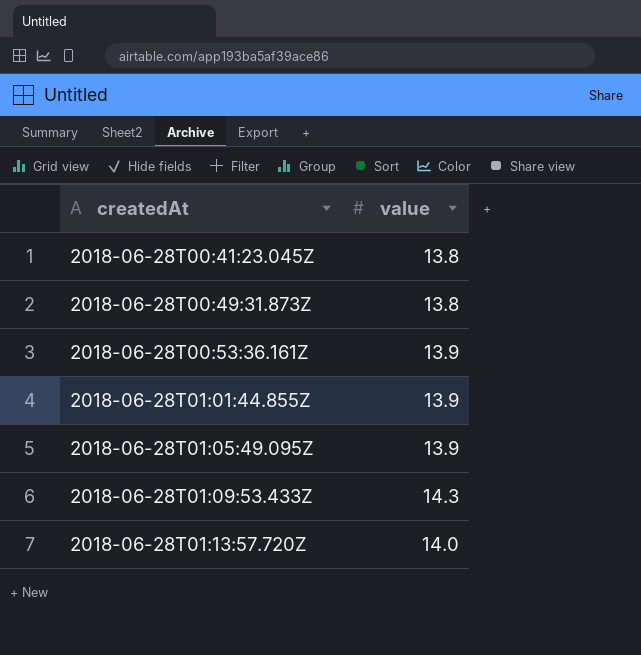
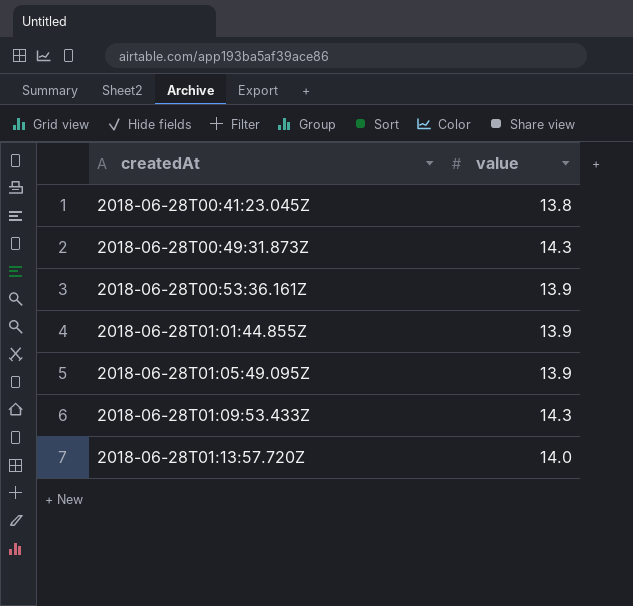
2018-06-28T00:49:31.873Z | value: 13.8 -> 14.3

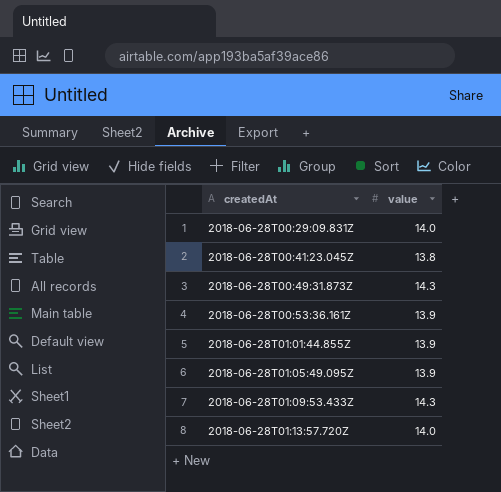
row 2018-06-28T00:29:09.831Z: none -> 14.0

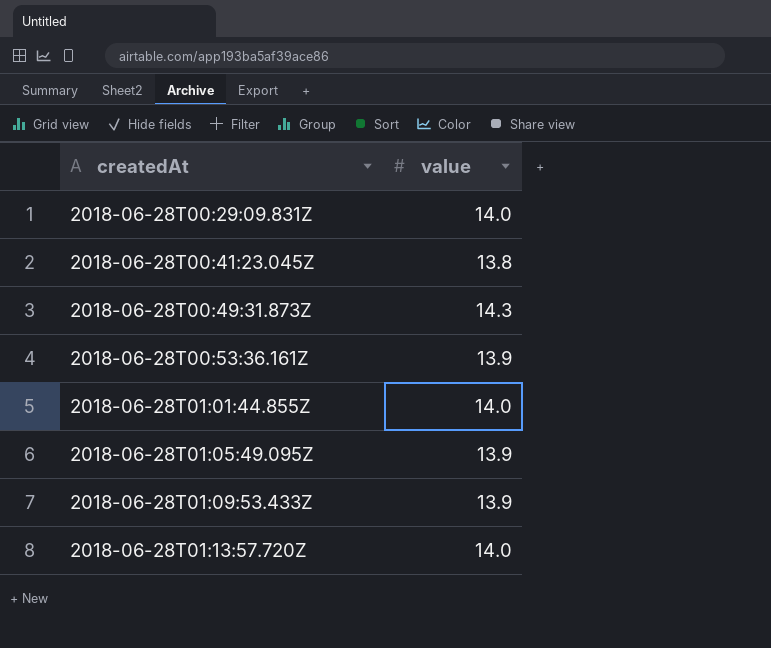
2018-06-28T01:01:44.855Z | value: 13.9 -> 14.0
2018-06-28T01:09:53.433Z | value: 14.3 -> 13.9

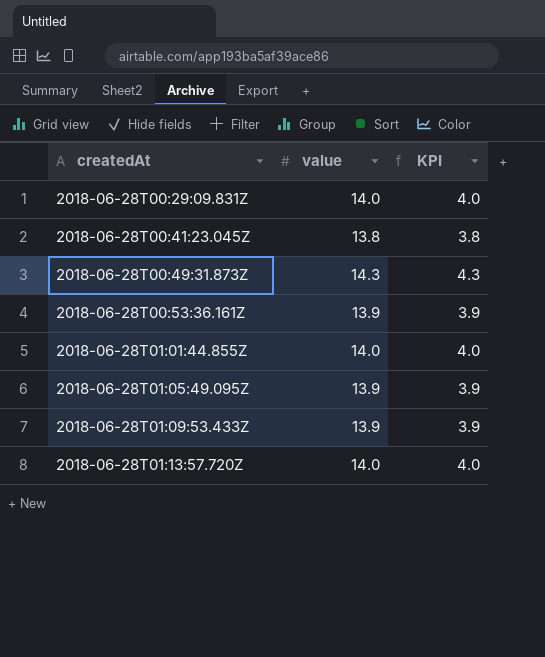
column KPI | formula: none -> [value] - 10

